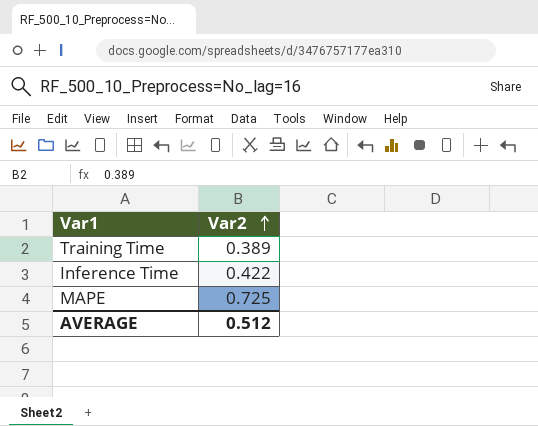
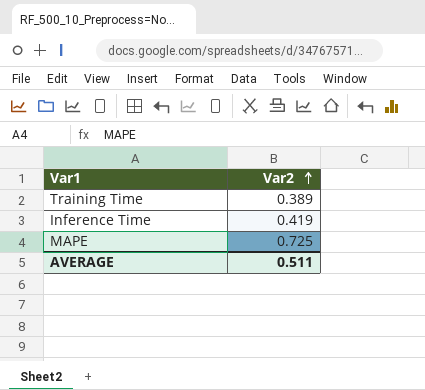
Inference Time | Var2: 0.422 -> 0.419
AVERAGE | Var2: 0.512 -> 0.511

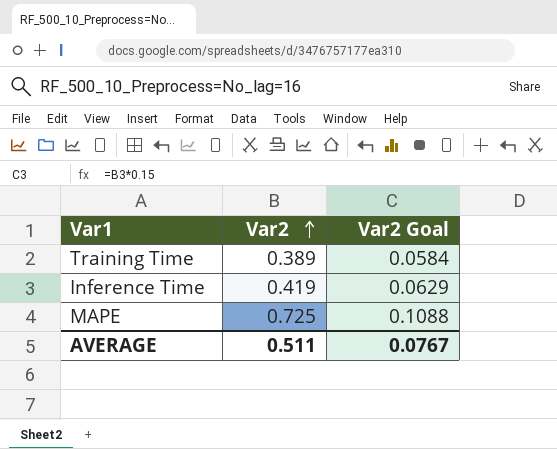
column Var2 Goal | formula: none -> [Var2] * 0.15

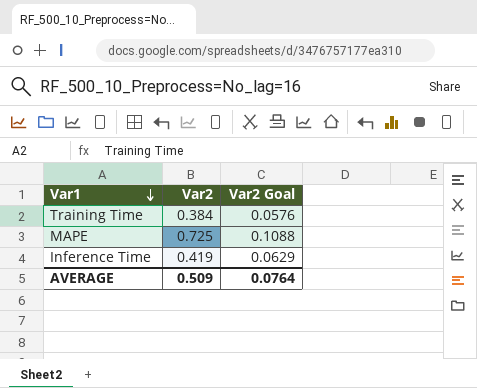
row order: Var2 ascending -> Var1 descending
Training Time | Var2: 0.389 -> 0.384
Training Time | Var2 Goal: 0.0584 -> 0.0576
AVERAGE | Var2: 0.511 -> 0.509
AVERAGE | Var2 Goal: 0.0767 -> 0.0764

